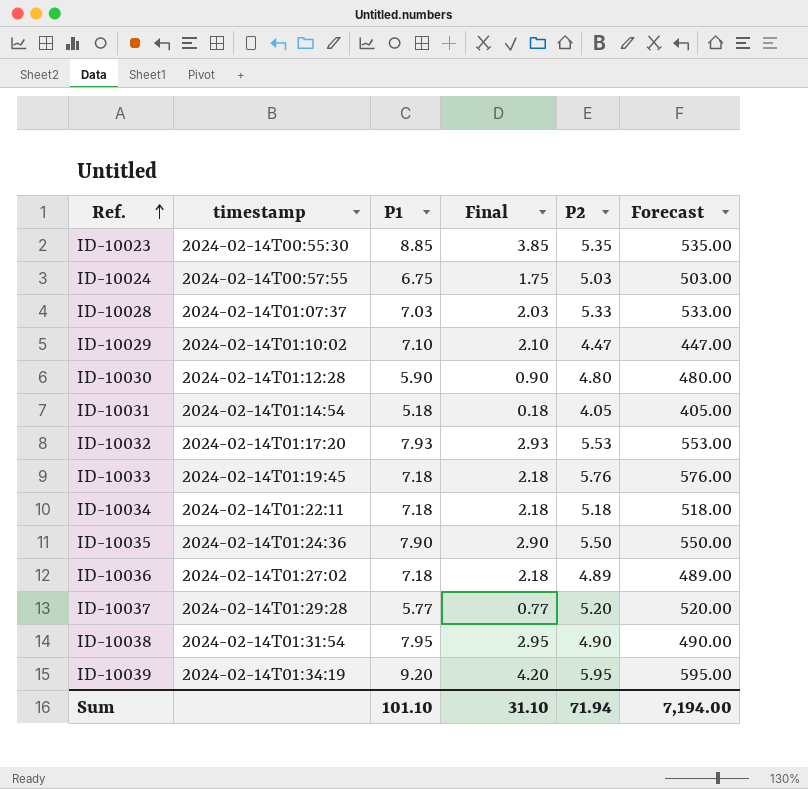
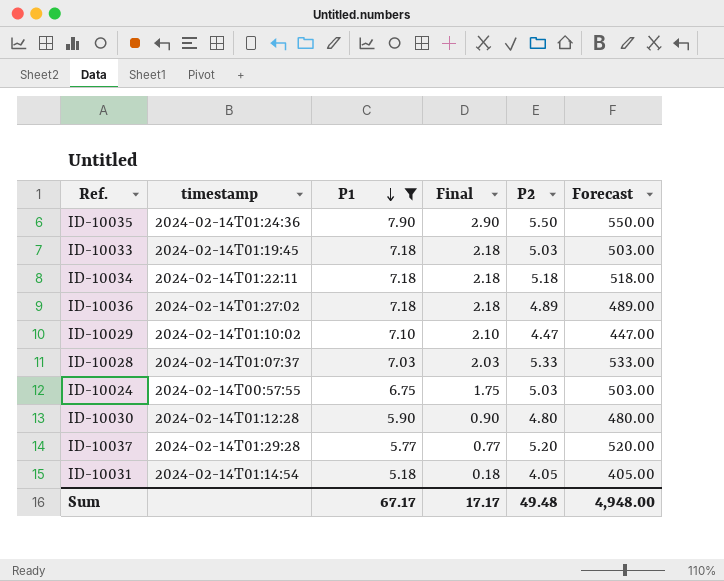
filter: none -> P1 <= 7.90
row order: Ref. ascending -> P1 descending
ID-10033 | P2: 5.76 -> 5.03
ID-10033 | Forecast: 576.00 -> 503.00
Sum | P1: 101.10 -> 67.17
Sum | Final: 31.10 -> 17.17
Sum | P2: 71.94 -> 49.48
Sum | Forecast: 7,194.00 -> 4,948.00

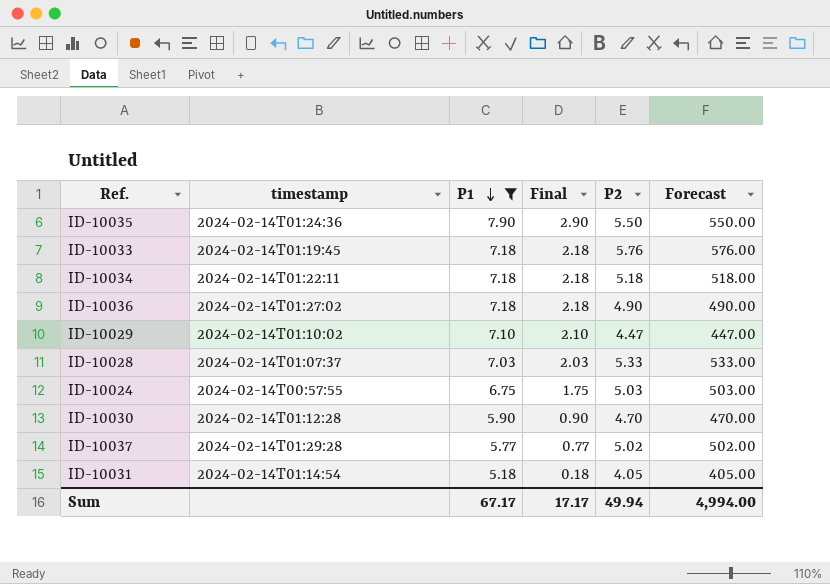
ID-10033 | P2: 5.03 -> 5.76
ID-10033 | Forecast: 503.00 -> 576.00
ID-10036 | P2: 4.89 -> 4.90
ID-10036 | Forecast: 489.00 -> 490.00
ID-10030 | P2: 4.80 -> 4.70
ID-10030 | Forecast: 480.00 -> 470.00
ID-10037 | P2: 5.20 -> 5.02
ID-10037 | Forecast: 520.00 -> 502.00
Sum | P2: 49.48 -> 49.94
Sum | Forecast: 4,948.00 -> 4,994.00

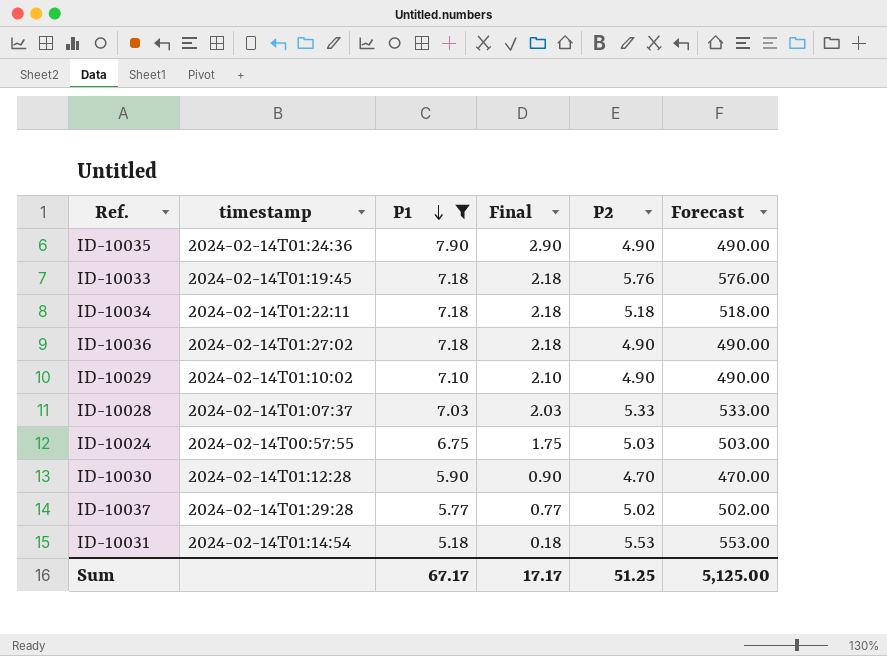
ID-10035 | P2: 5.50 -> 4.90
ID-10035 | Forecast: 550.00 -> 490.00
ID-10029 | P2: 4.47 -> 4.90
ID-10029 | Forecast: 447.00 -> 490.00
ID-10031 | P2: 4.05 -> 5.53
ID-10031 | Forecast: 405.00 -> 553.00
Sum | P2: 49.94 -> 51.25
Sum | Forecast: 4,994.00 -> 5,125.00

